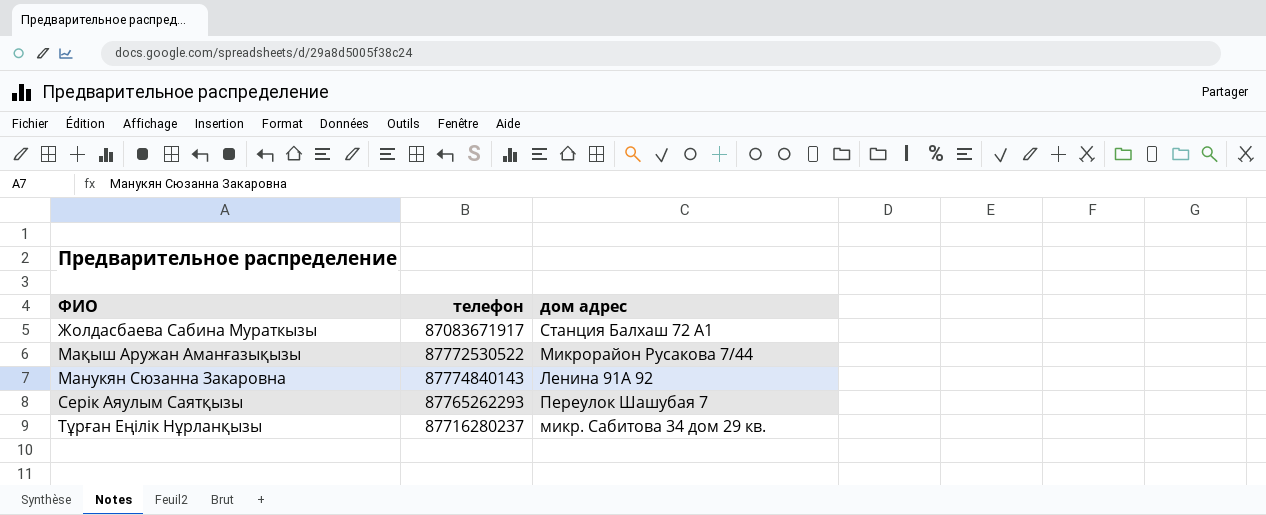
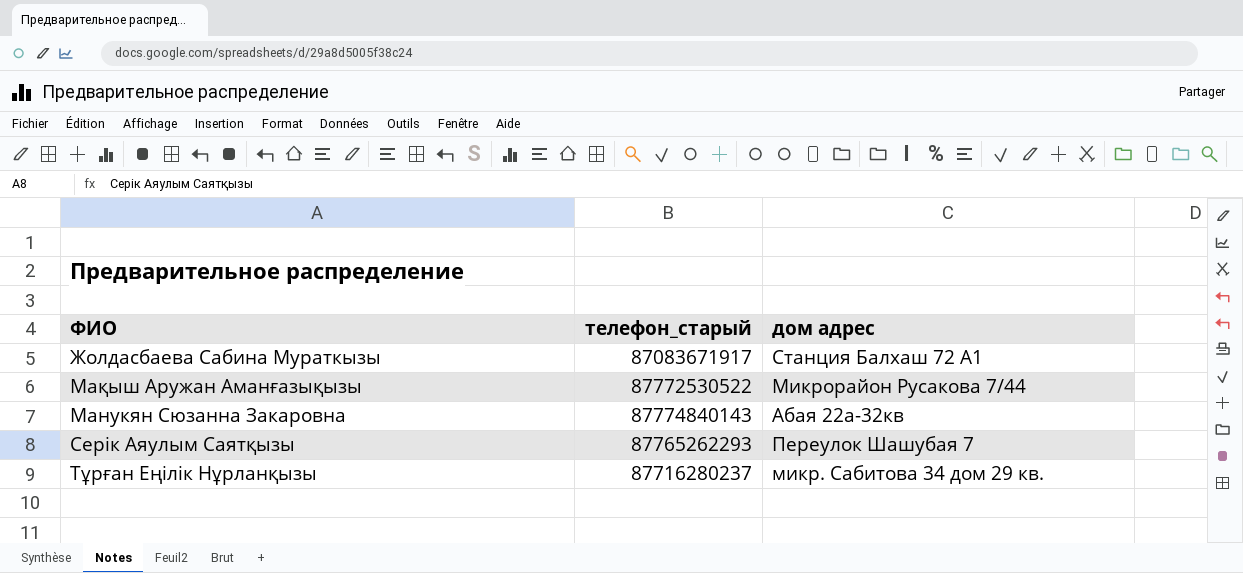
column name: телефон -> телефон_старый
Манукян Сюзанна Закаровна | дом адрес: Ленина 91А 92 -> Абая 22а-32кв

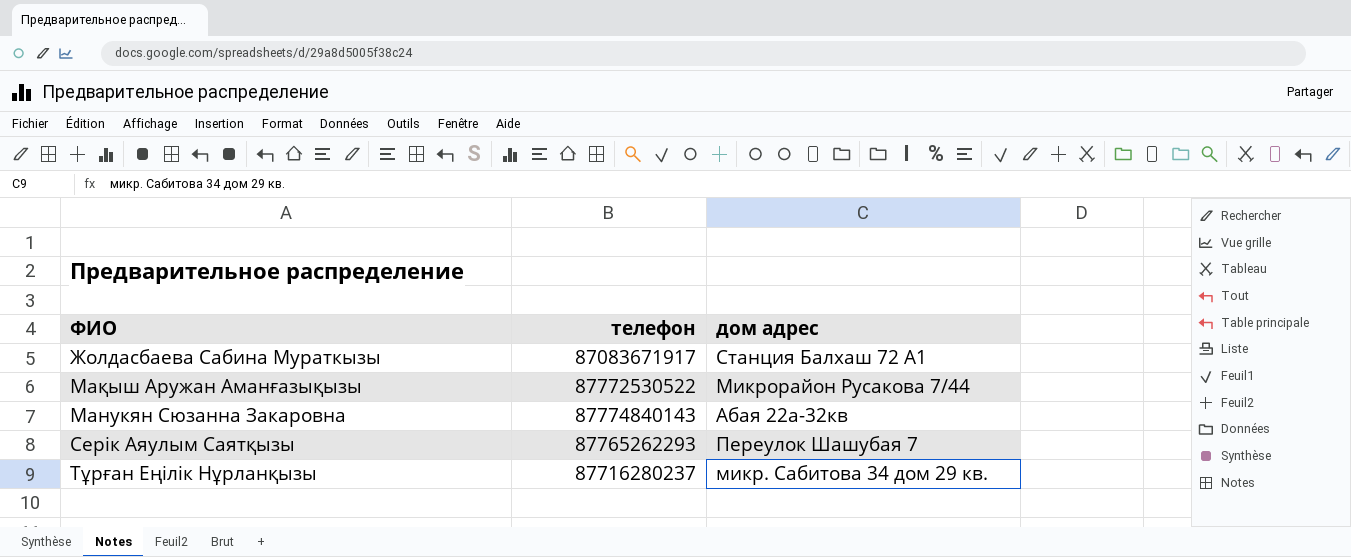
column name: телефон_старый -> телефон

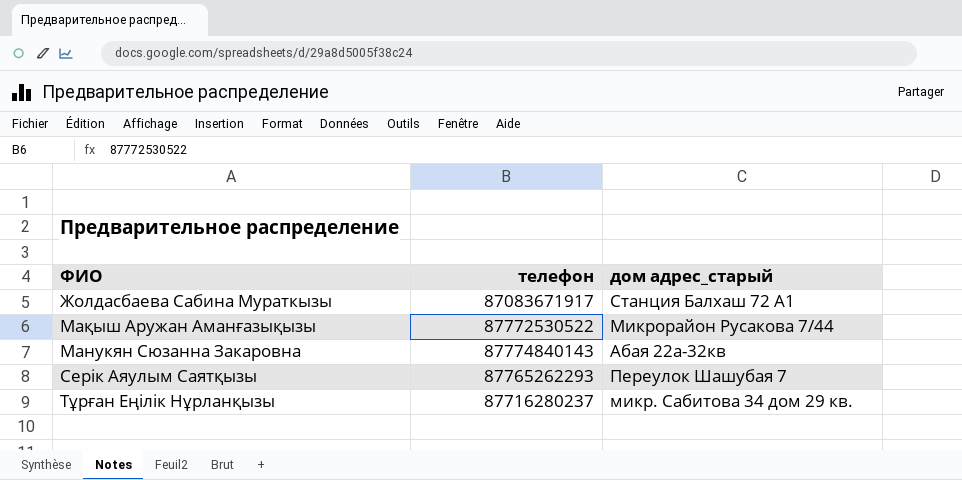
column name: дом адрес -> дом адрес_старый

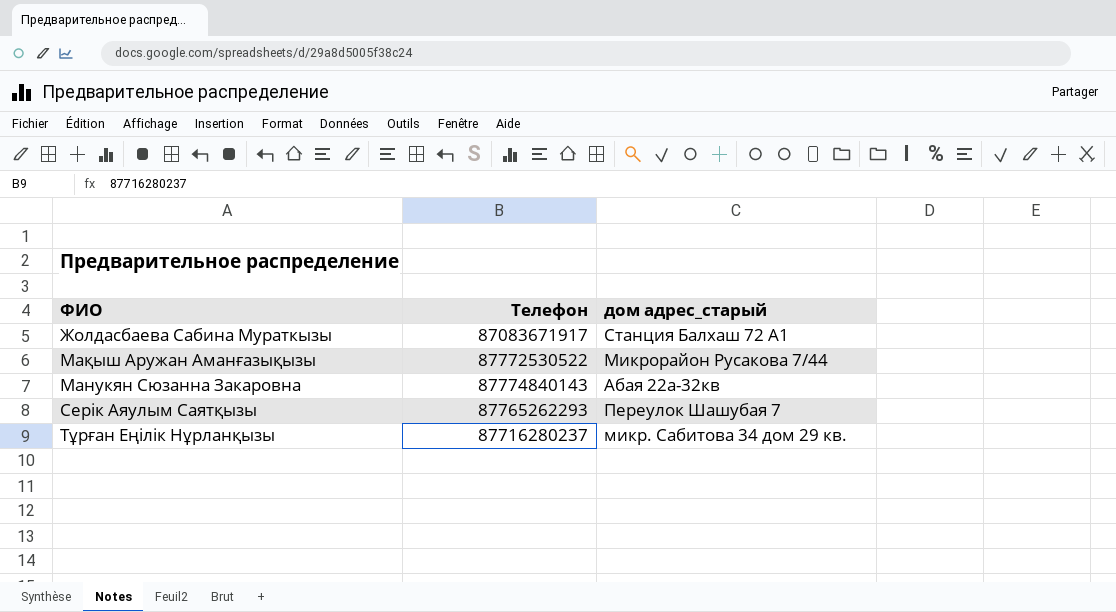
column name: телефон -> Телефон

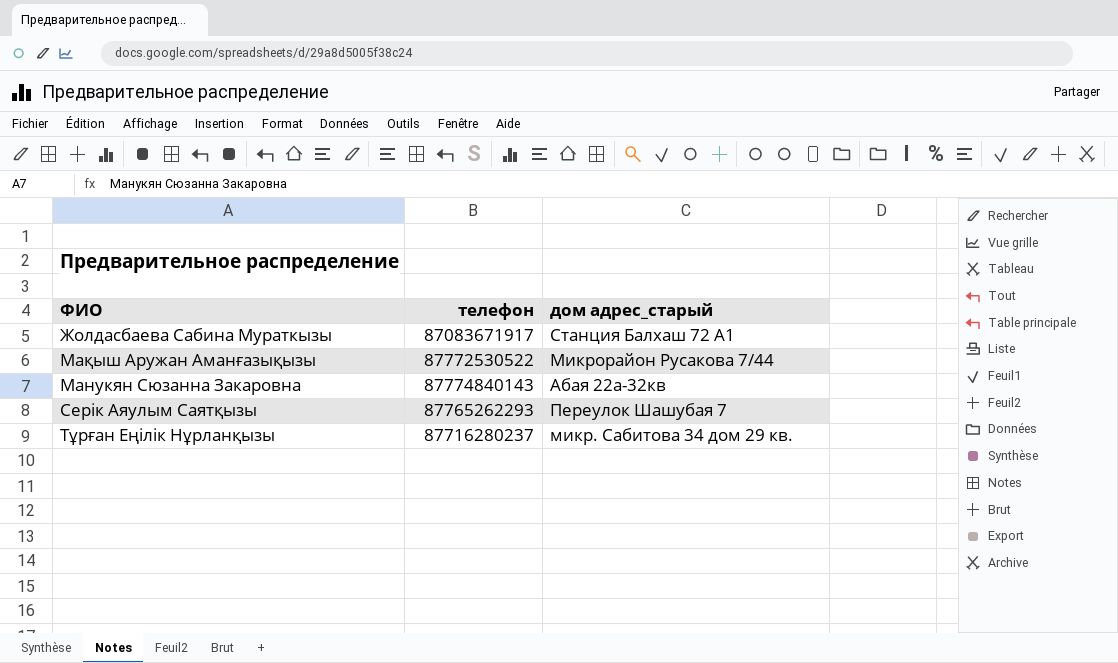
column name: Телефон -> телефон

